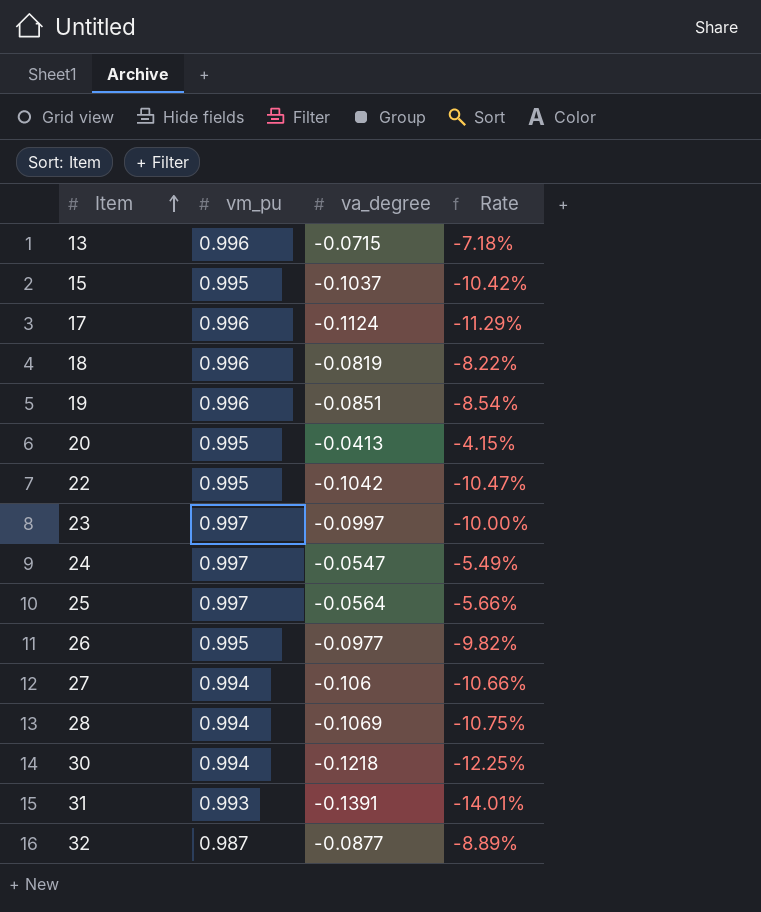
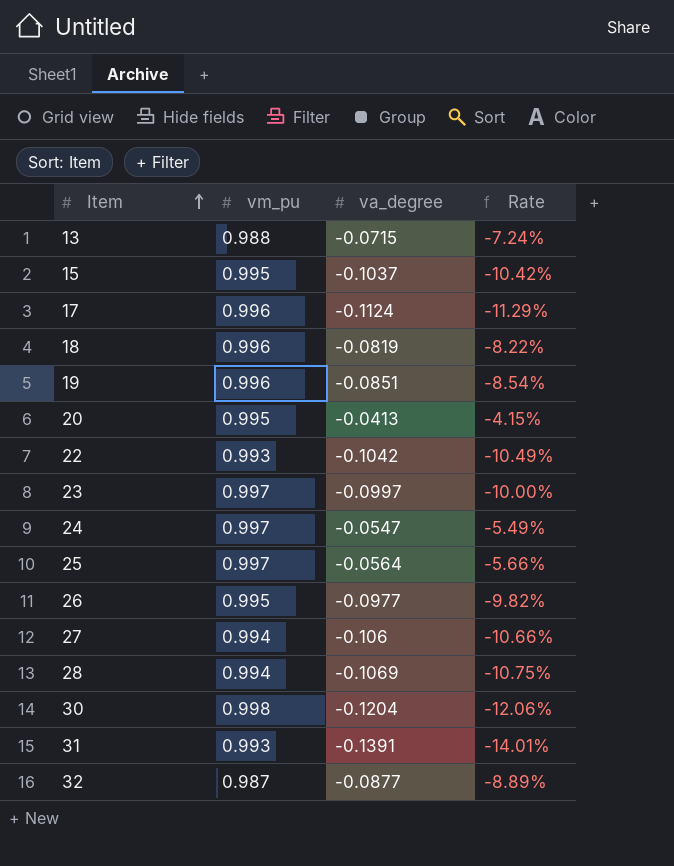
13 | vm_pu: 0.996 -> 0.988
13 | Rate: -7.18% -> -7.24%
22 | vm_pu: 0.995 -> 0.993
22 | Rate: -10.47% -> -10.49%
30 | vm_pu: 0.994 -> 0.998
30 | va_degree: -0.1218 -> -0.1204
30 | Rate: -12.25% -> -12.06%

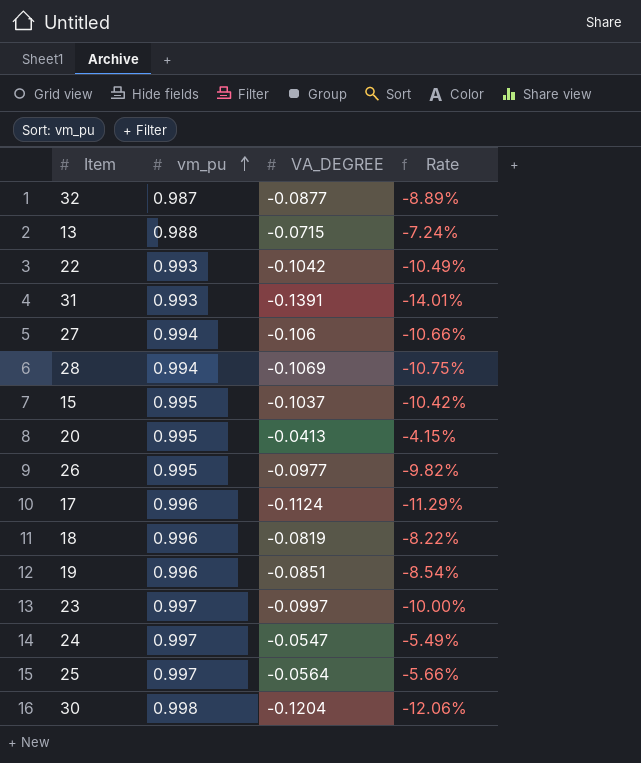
row order: Item ascending -> vm_pu ascending
column name: va_degree -> VA_DEGREE

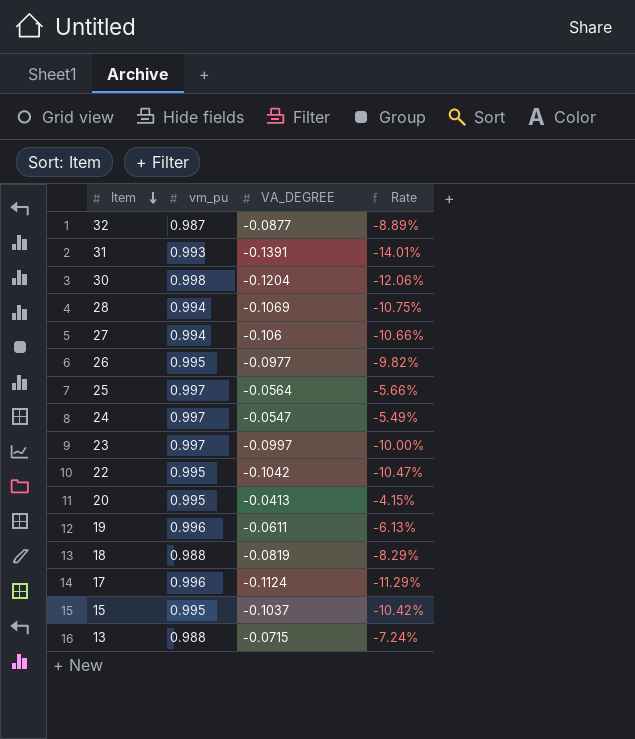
row order: vm_pu ascending -> Item descending
22 | vm_pu: 0.993 -> 0.995
22 | Rate: -10.49% -> -10.47%
19 | VA_DEGREE: -0.0851 -> -0.0611
19 | Rate: -8.54% -> -6.13%
18 | vm_pu: 0.996 -> 0.988
18 | Rate: -8.22% -> -8.29%

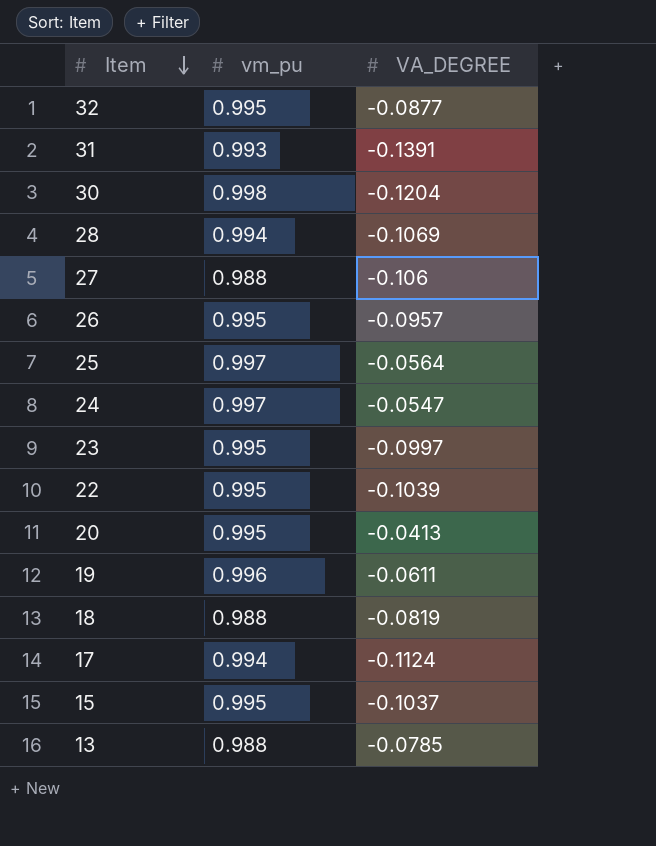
column Rate | formula: [VA_DEGREE] / [vm_pu] -> none
32 | vm_pu: 0.987 -> 0.995
27 | vm_pu: 0.994 -> 0.988
26 | VA_DEGREE: -0.0977 -> -0.0957
23 | vm_pu: 0.997 -> 0.995
22 | VA_DEGREE: -0.1042 -> -0.1039
17 | vm_pu: 0.996 -> 0.994
13 | VA_DEGREE: -0.0715 -> -0.0785

